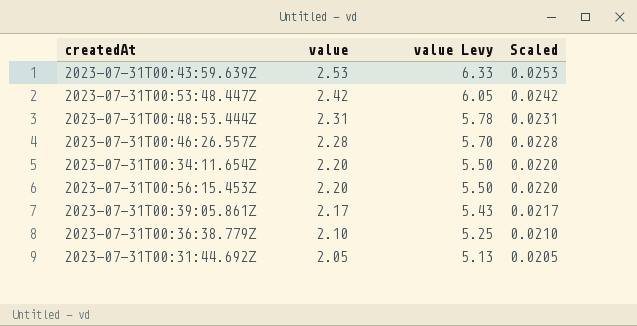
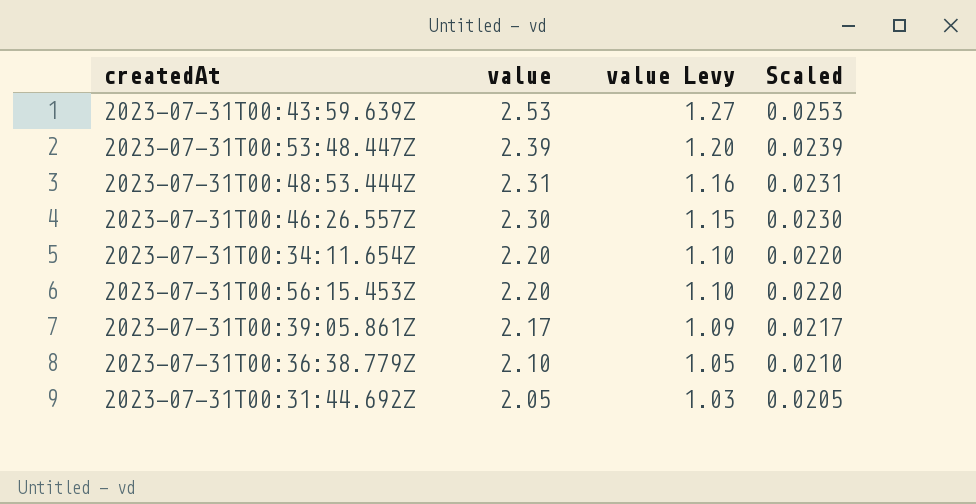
column value Levy | formula: [value] * 2.5 -> [value] * 0.5
2023-07-31T00:53:48.447Z | value: 2.42 -> 2.39
2023-07-31T00:53:48.447Z | Scaled: 0.0242 -> 0.0239
2023-07-31T00:46:26.557Z | value: 2.28 -> 2.30
2023-07-31T00:46:26.557Z | Scaled: 0.0228 -> 0.0230

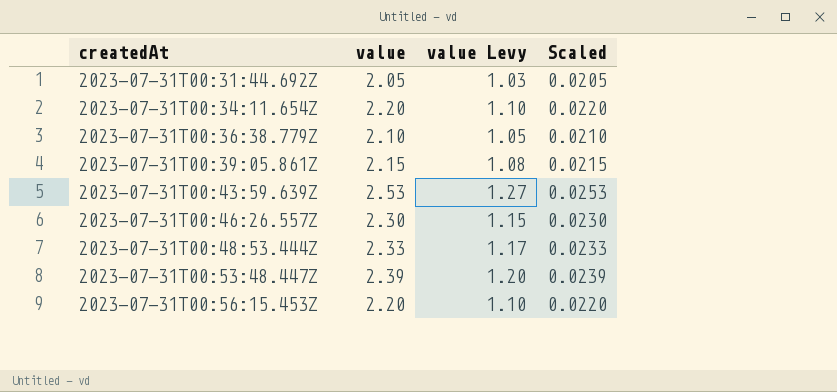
row order: value descending -> createdAt ascending
2023-07-31T00:39:05.861Z | value: 2.17 -> 2.15
2023-07-31T00:39:05.861Z | value Levy: 1.09 -> 1.08
2023-07-31T00:39:05.861Z | Scaled: 0.0217 -> 0.0215
2023-07-31T00:48:53.444Z | value: 2.31 -> 2.33
2023-07-31T00:48:53.444Z | value Levy: 1.16 -> 1.17
2023-07-31T00:48:53.444Z | Scaled: 0.0231 -> 0.0233

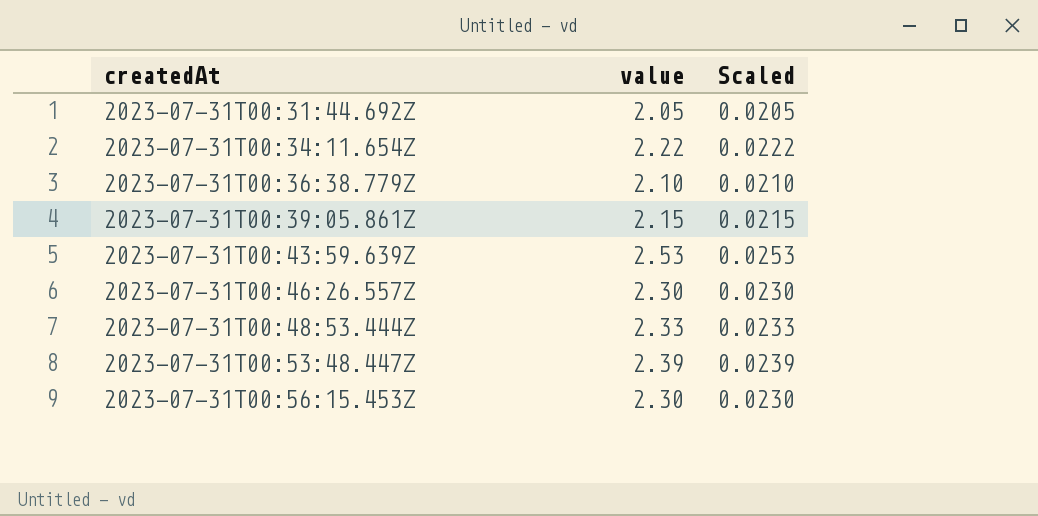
column value Levy | formula: [value] * 0.5 -> none
2023-07-31T00:34:11.654Z | value: 2.20 -> 2.22
2023-07-31T00:34:11.654Z | Scaled: 0.0220 -> 0.0222
2023-07-31T00:56:15.453Z | value: 2.20 -> 2.30
2023-07-31T00:56:15.453Z | Scaled: 0.0220 -> 0.0230

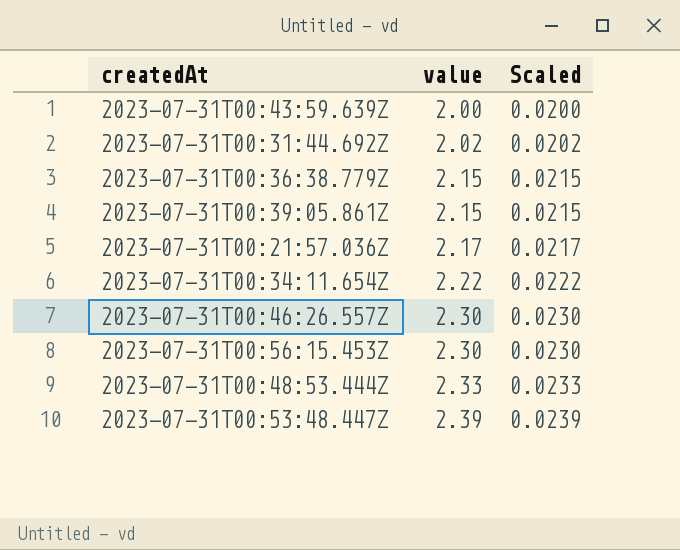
row order: createdAt ascending -> value ascending
2023-07-31T00:43:59.639Z | value: 2.53 -> 2.00
2023-07-31T00:43:59.639Z | Scaled: 0.0253 -> 0.0200
2023-07-31T00:31:44.692Z | value: 2.05 -> 2.02
2023-07-31T00:31:44.692Z | Scaled: 0.0205 -> 0.0202
2023-07-31T00:36:38.779Z | value: 2.10 -> 2.15
2023-07-31T00:36:38.779Z | Scaled: 0.0210 -> 0.0215
row 2023-07-31T00:21:57.036Z: none -> 2.17 | 0.0217

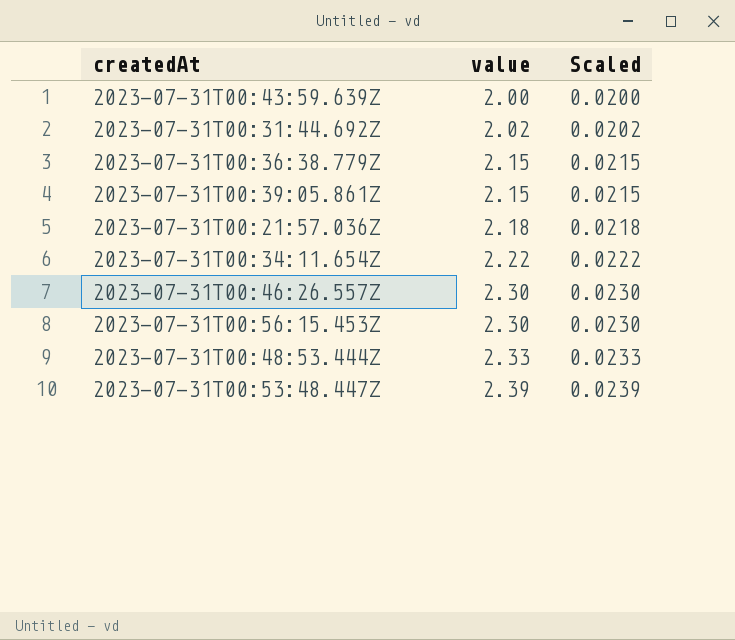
2023-07-31T00:21:57.036Z | value: 2.17 -> 2.18
2023-07-31T00:21:57.036Z | Scaled: 0.0217 -> 0.0218

